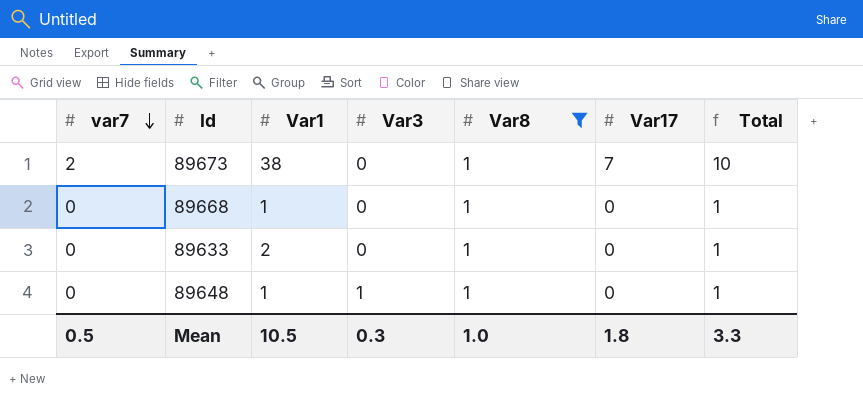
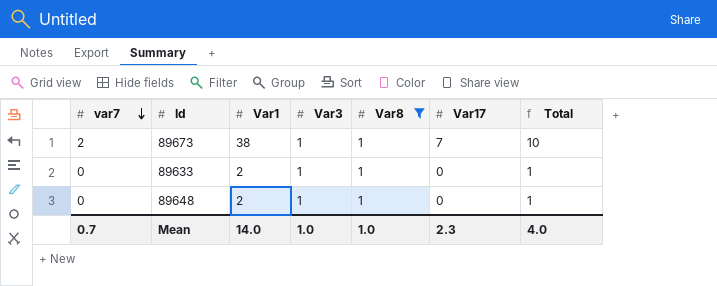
row 89668: 0 | 1 | 0 | 1 | 0 | 1 -> none
89673 | Var3: 0 -> 1
89633 | Var3: 0 -> 1
89648 | Var1: 1 -> 2
Mean | var7: 0.5 -> 0.7
Mean | Var1: 10.5 -> 14.0
Mean | Var3: 0.3 -> 1.0
Mean | Var17: 1.8 -> 2.3
Mean | Total: 3.3 -> 4.0

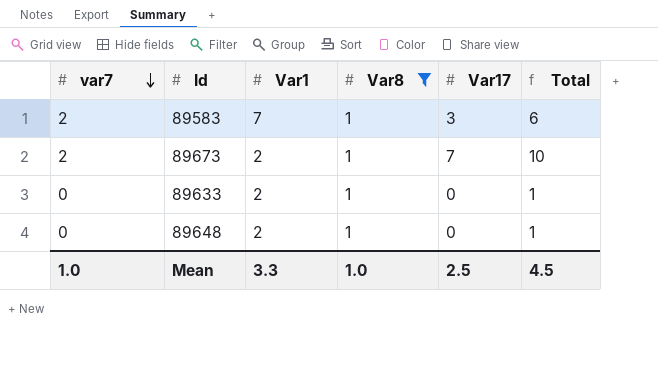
column Var3 | position: 4 -> none
row 89583: none -> 2 | 7 | 1 | 3 | 6
89673 | Var1: 38 -> 2
Mean | var7: 0.7 -> 1.0
Mean | Var1: 14.0 -> 3.3
Mean | Var17: 2.3 -> 2.5
Mean | Total: 4.0 -> 4.5

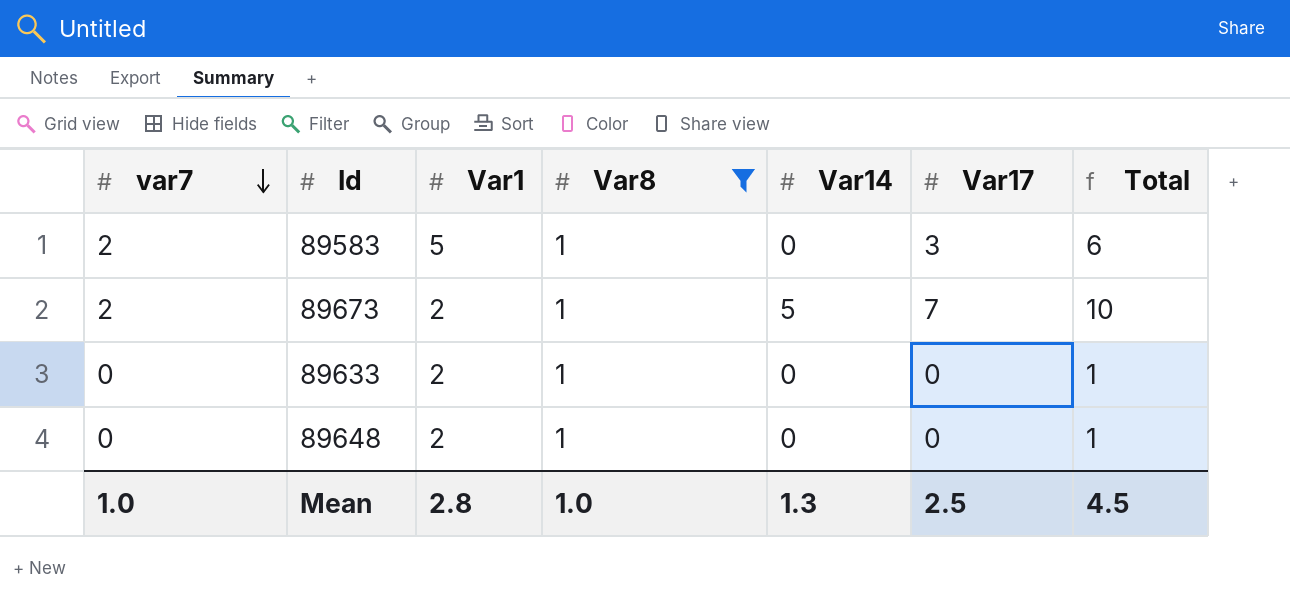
column Var14 | position: none -> 5
89583 | Var1: 7 -> 5
Mean | Var1: 3.3 -> 2.8

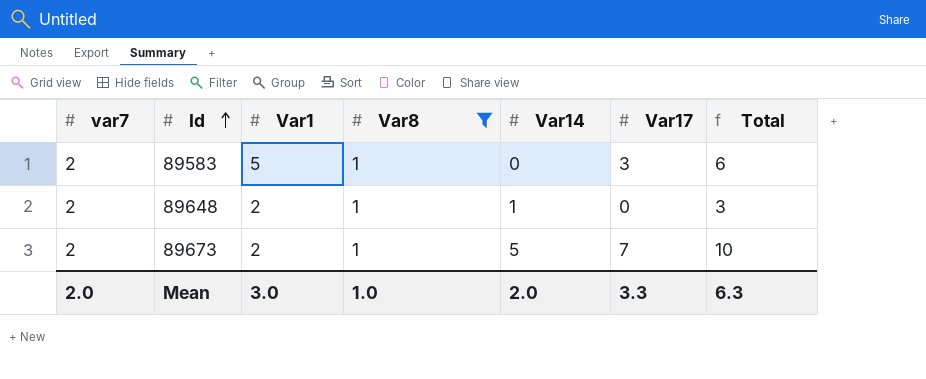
row order: var7 descending -> Id ascending
row 89633: 0 | 2 | 1 | 0 | 0 | 1 -> none
89648 | var7: 0 -> 2
89648 | Var14: 0 -> 1
89648 | Total: 1 -> 3
Mean | var7: 1.0 -> 2.0
Mean | Var1: 2.8 -> 3.0
Mean | Var14: 1.3 -> 2.0
Mean | Var17: 2.5 -> 3.3
Mean | Total: 4.5 -> 6.3

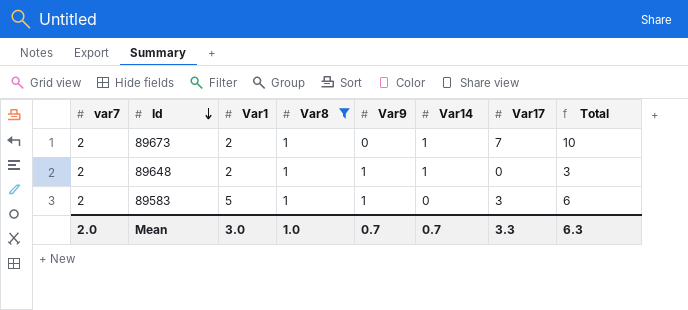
row order: Id ascending -> Id descending
column Var9 | position: none -> 5
89673 | Var14: 5 -> 1
Mean | Var14: 2.0 -> 0.7

